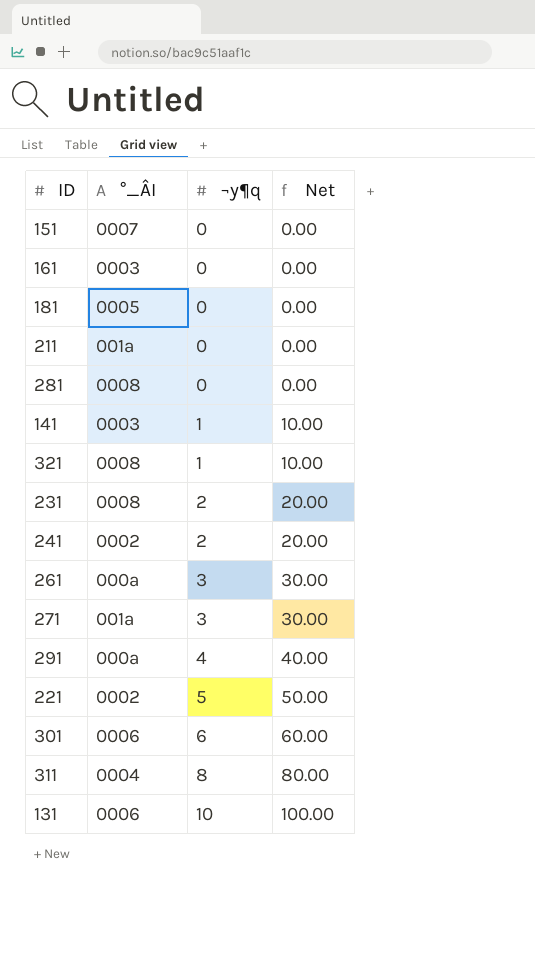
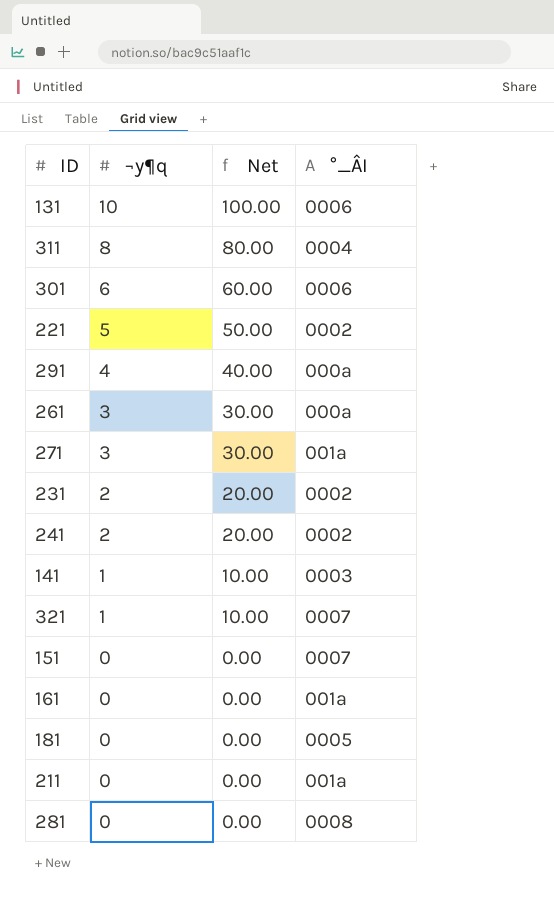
row order: ¬y¶q ascending -> ¬y¶q descending
column °_ÂI | position: 2 -> 4
231 | °_ÂI: 0008 -> 0002
321 | °_ÂI: 0008 -> 0007
161 | °_ÂI: 0003 -> 001a

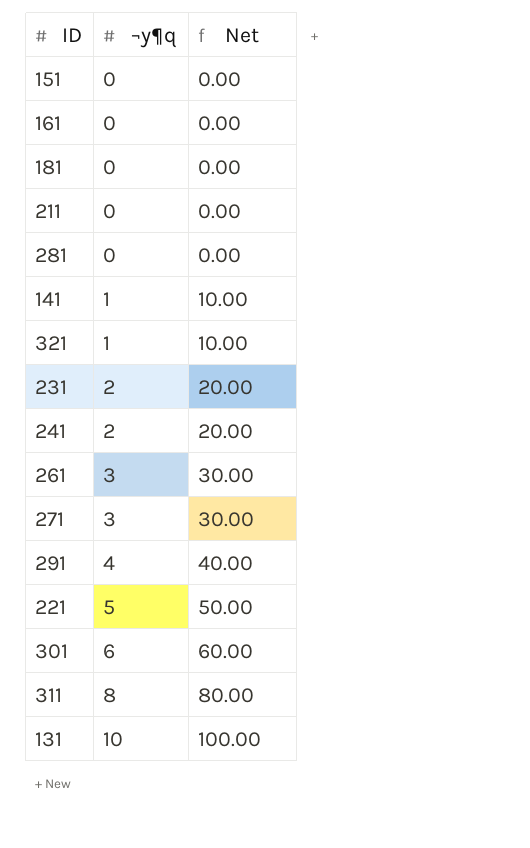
row order: ¬y¶q descending -> ¬y¶q ascending
column °_ÂI | position: 4 -> none

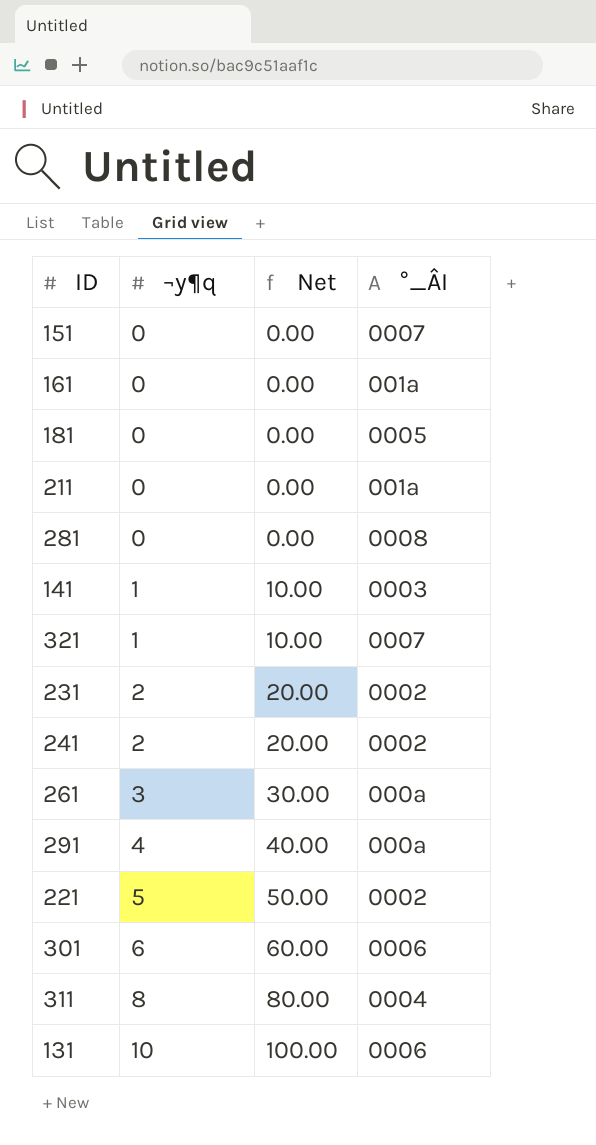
column °_ÂI | position: none -> 4
row 271: 3 | 30.00 -> none

